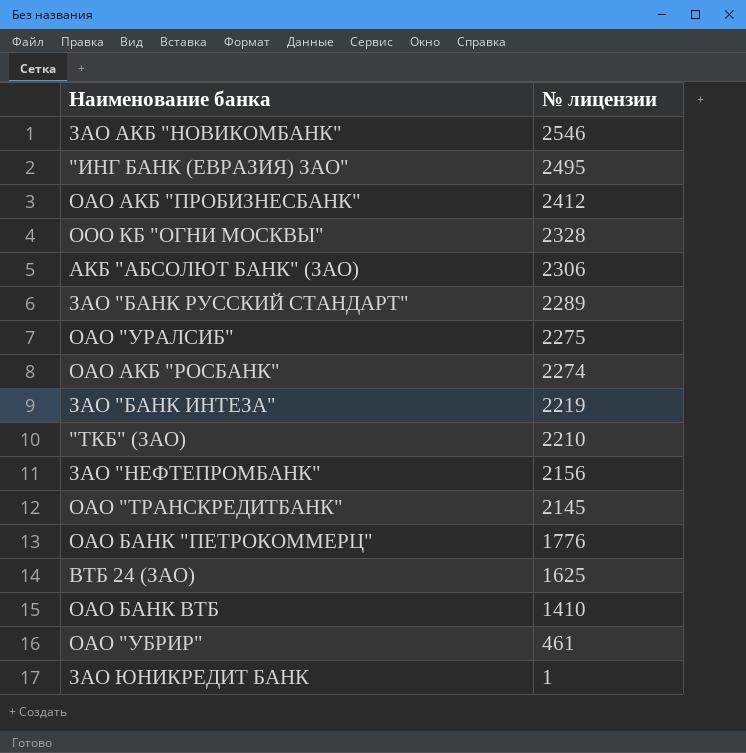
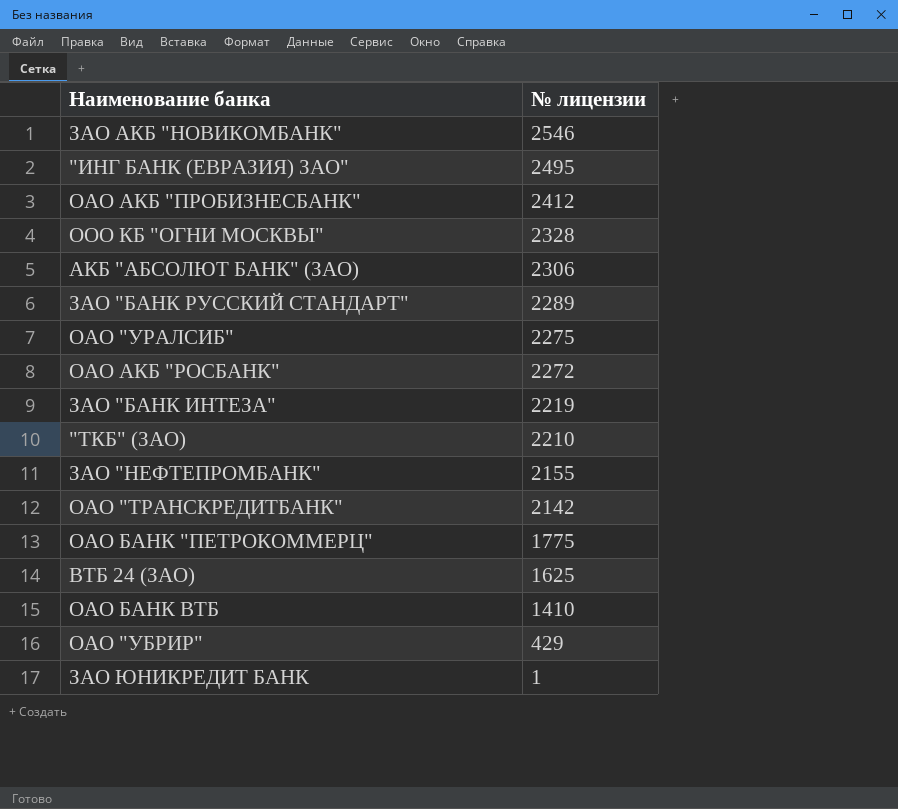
ОАО АКБ "РОСБАНК" | № лицензии: 2274 -> 2272
ЗАО "НЕФТЕПРОМБАНК" | № лицензии: 2156 -> 2155
ОАО "ТРАНСКРЕДИТБАНК" | № лицензии: 2145 -> 2142
ОАО БАНК "ПЕТРОКОММЕРЦ" | № лицензии: 1776 -> 1775
ОАО "УБРИР" | № лицензии: 461 -> 429

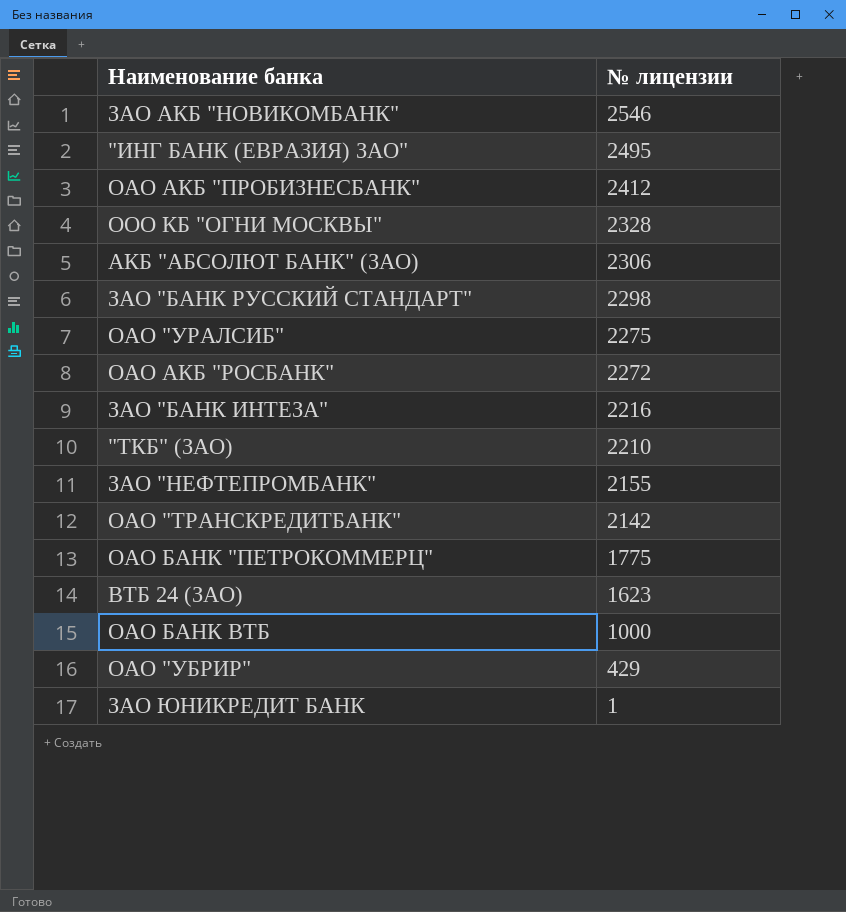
ЗАО "БАНК РУССКИЙ СТАНДАРТ" | № лицензии: 2289 -> 2298
ЗАО "БАНК ИНТЕЗА" | № лицензии: 2219 -> 2216
ВТБ 24 (ЗАО) | № лицензии: 1625 -> 1623
ОАО БАНК ВТБ | № лицензии: 1410 -> 1000

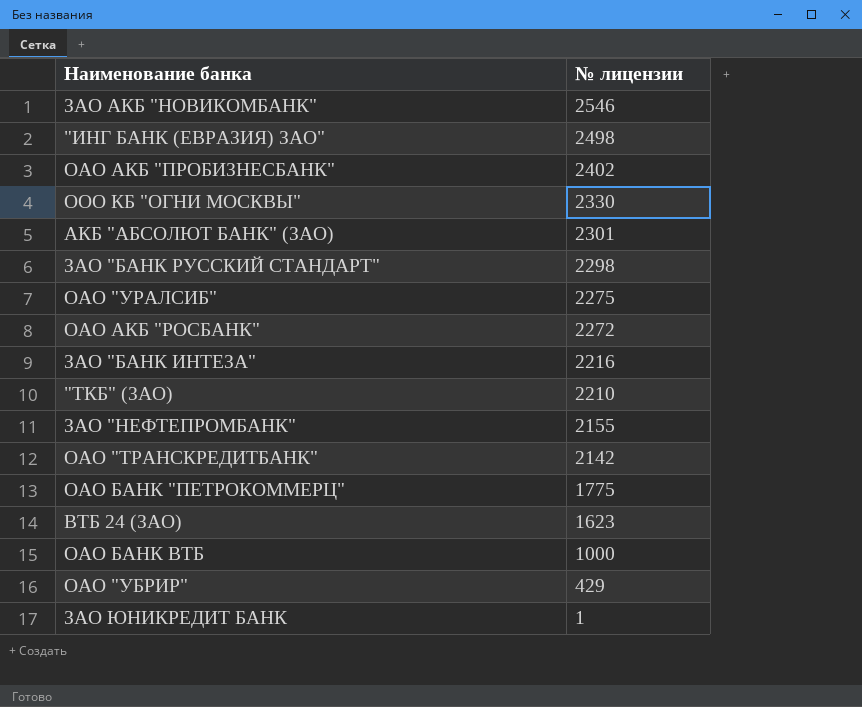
"ИНГ БАНК (ЕВРАЗИЯ) ЗАО" | № лицензии: 2495 -> 2498
ОАО АКБ "ПРОБИЗНЕСБАНК" | № лицензии: 2412 -> 2402
ООО КБ "ОГНИ МОСКВЫ" | № лицензии: 2328 -> 2330
АКБ "АБСОЛЮТ БАНК" (ЗАО) | № лицензии: 2306 -> 2301

